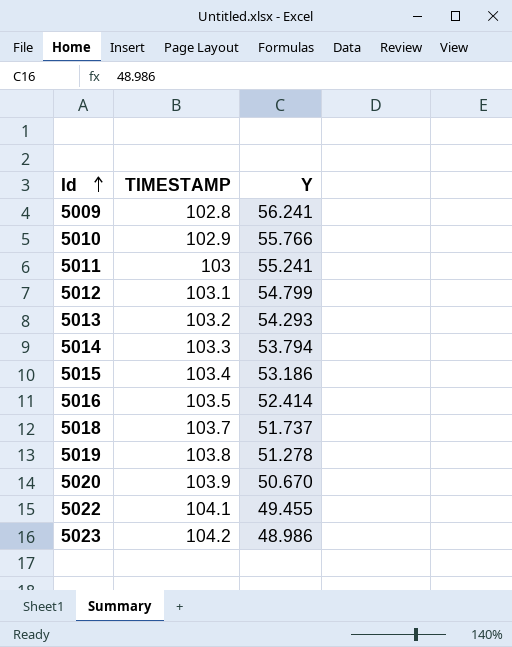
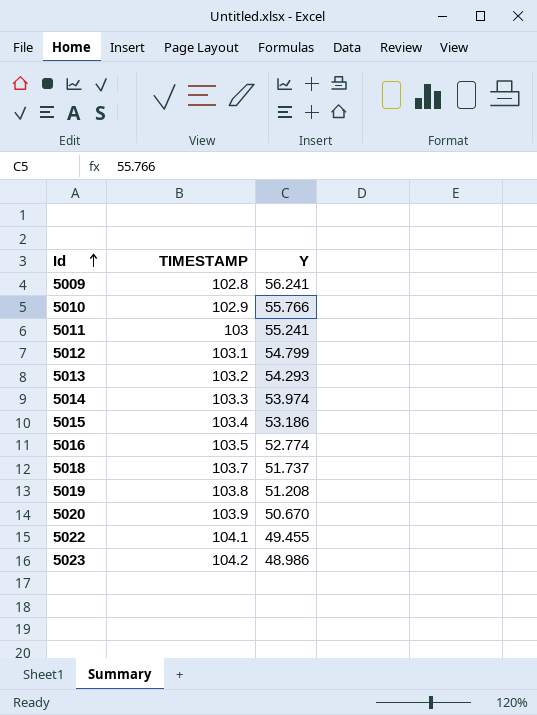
5014 | Y: 53.794 -> 53.974
5016 | Y: 52.414 -> 52.774
5019 | Y: 51.278 -> 51.208

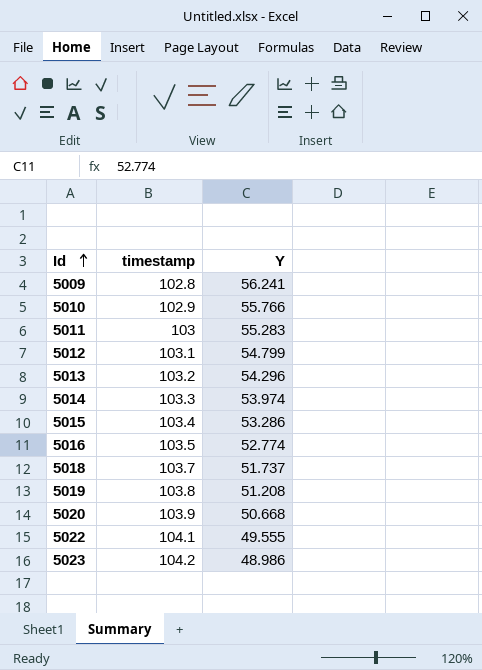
column name: TIMESTAMP -> timestamp
5011 | Y: 55.241 -> 55.283
5013 | Y: 54.293 -> 54.296
5015 | Y: 53.186 -> 53.286
5020 | Y: 50.670 -> 50.668
5022 | Y: 49.455 -> 49.555

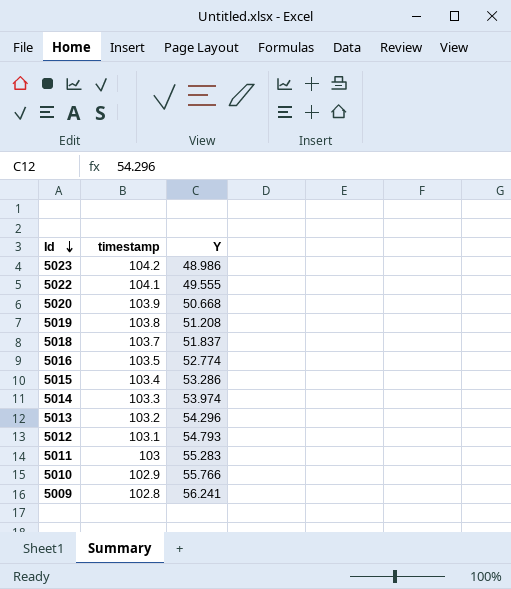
row order: Id ascending -> Id descending
5018 | Y: 51.737 -> 51.837
5012 | Y: 54.799 -> 54.793

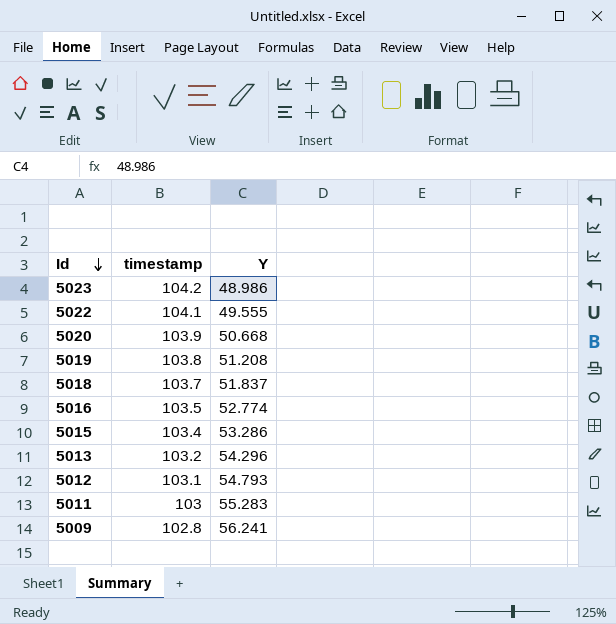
row 5014: 103.3 | 53.974 -> none
row 5010: 102.9 | 55.766 -> none

